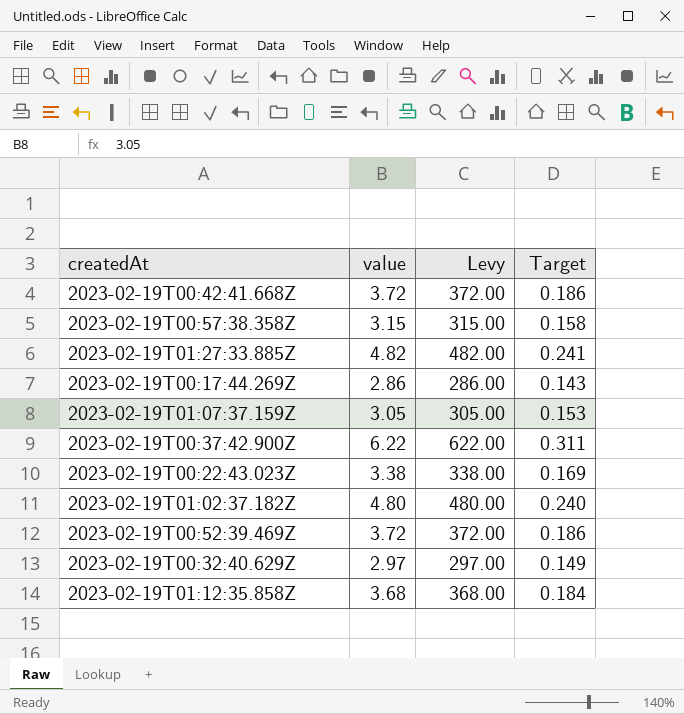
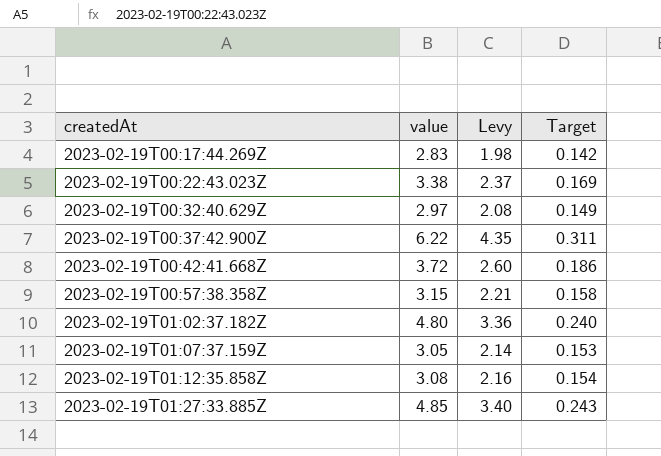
row order: none -> createdAt ascending
column Levy | formula: [value] * 100 -> [value] * 0.7
row 2023-02-19T00:52:39.469Z: 3.72 | 372.00 | 0.186 -> none
2023-02-19T00:17:44.269Z | value: 2.86 -> 2.83
2023-02-19T00:17:44.269Z | Target: 0.143 -> 0.142
2023-02-19T01:12:35.858Z | value: 3.68 -> 3.08
2023-02-19T01:12:35.858Z | Target: 0.184 -> 0.154
2023-02-19T01:27:33.885Z | value: 4.82 -> 4.85
2023-02-19T01:27:33.885Z | Target: 0.241 -> 0.243

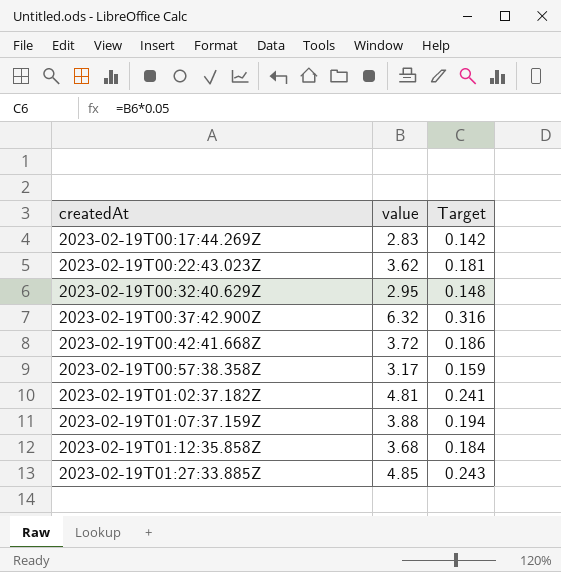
column Levy | formula: [value] * 0.7 -> none
2023-02-19T00:22:43.023Z | value: 3.38 -> 3.62
2023-02-19T00:22:43.023Z | Target: 0.169 -> 0.181
2023-02-19T00:32:40.629Z | value: 2.97 -> 2.95
2023-02-19T00:32:40.629Z | Target: 0.149 -> 0.148
2023-02-19T00:37:42.900Z | value: 6.22 -> 6.32
2023-02-19T00:37:42.900Z | Target: 0.311 -> 0.316
2023-02-19T00:57:38.358Z | value: 3.15 -> 3.17
2023-02-19T00:57:38.358Z | Target: 0.158 -> 0.159
2023-02-19T01:02:37.182Z | value: 4.80 -> 4.81
2023-02-19T01:02:37.182Z | Target: 0.240 -> 0.241
2023-02-19T01:07:37.159Z | value: 3.05 -> 3.88
2023-02-19T01:07:37.159Z | Target: 0.153 -> 0.194
2023-02-19T01:12:35.858Z | value: 3.08 -> 3.68
2023-02-19T01:12:35.858Z | Target: 0.154 -> 0.184

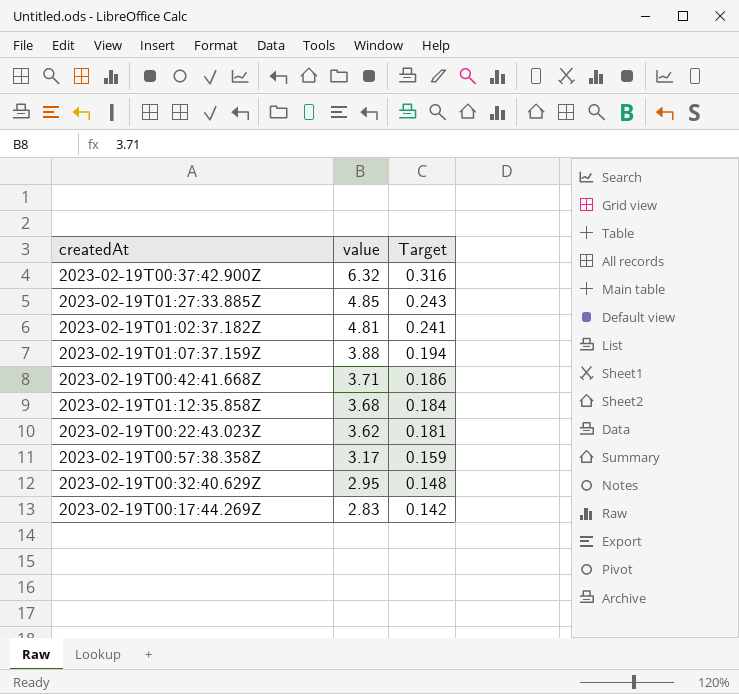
row order: createdAt ascending -> value descending
2023-02-19T00:42:41.668Z | value: 3.72 -> 3.71

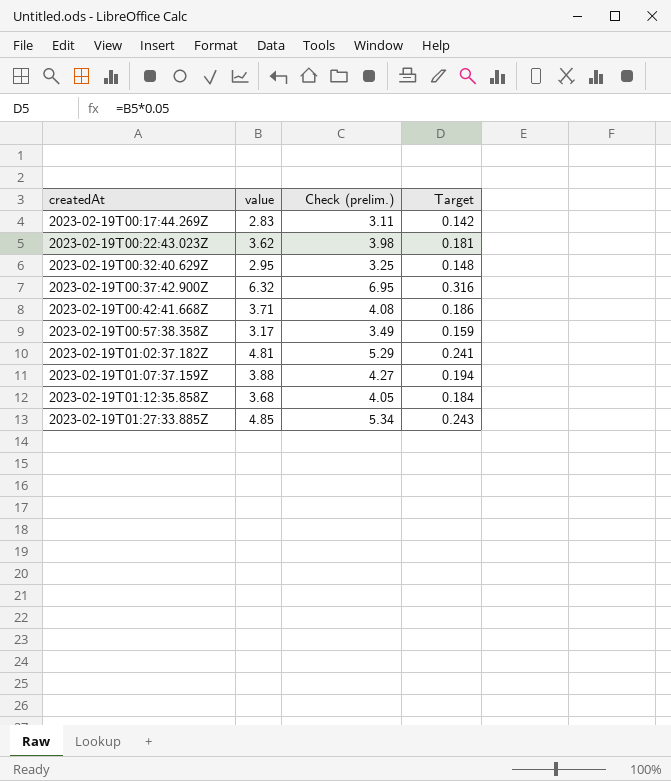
row order: value descending -> createdAt ascending
column Check (prelim.) | formula: none -> [value] * 1.1

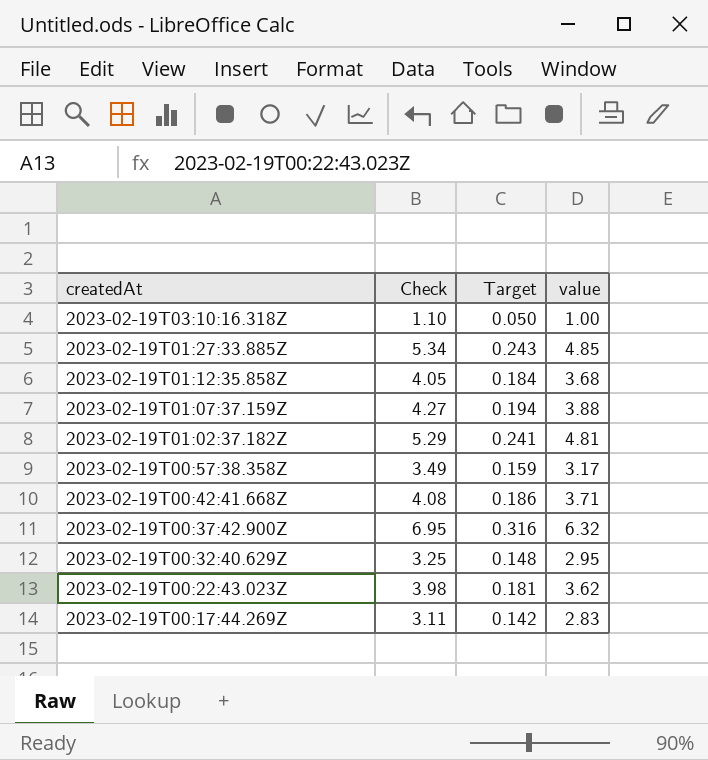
row order: createdAt ascending -> createdAt descending
column name: Check (prelim.) -> Check
column value | position: 2 -> 4
row 2023-02-19T03:10:16.318Z: none -> 1.10 | 0.050 | 1.00

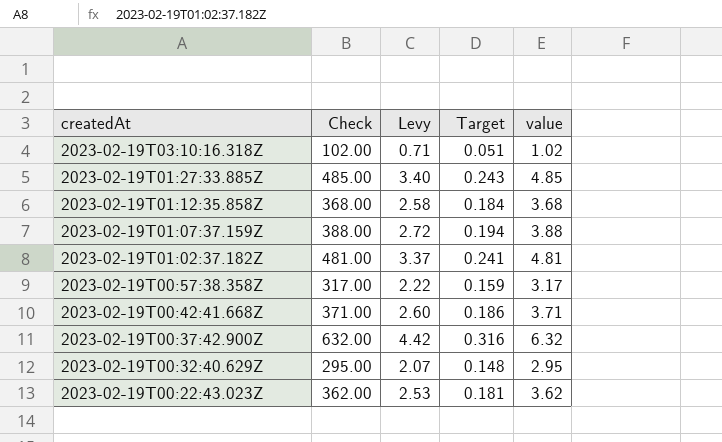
column Check | formula: [value] * 1.1 -> [value] * 100
column Levy | formula: none -> [value] * 0.7
row 2023-02-19T00:17:44.269Z: 3.11 | 0.142 | 2.83 -> none
2023-02-19T03:10:16.318Z | Target: 0.050 -> 0.051
2023-02-19T03:10:16.318Z | value: 1.00 -> 1.02

